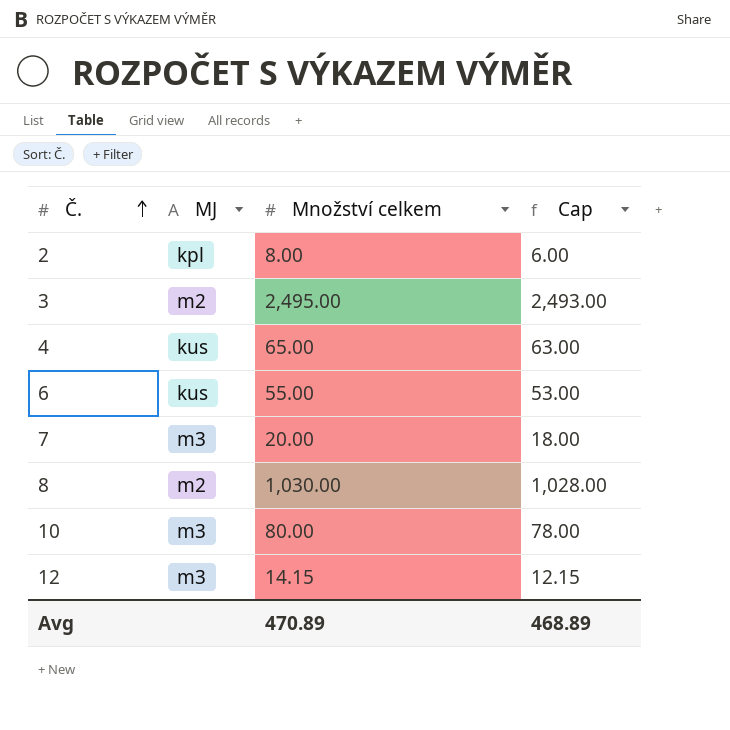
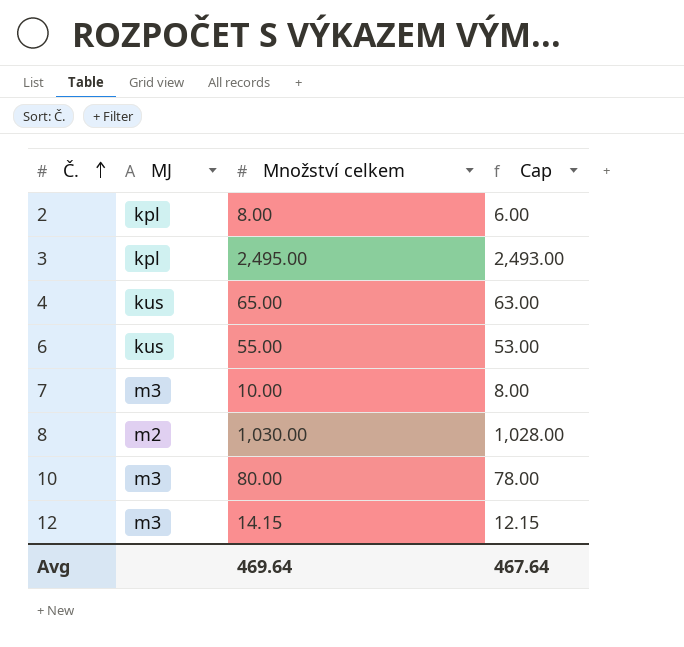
3 | MJ: m2 -> kpl
7 | Množství celkem: 20.00 -> 10.00
7 | Cap: 18.00 -> 8.00
Avg | Množství celkem: 470.89 -> 469.64
Avg | Cap: 468.89 -> 467.64

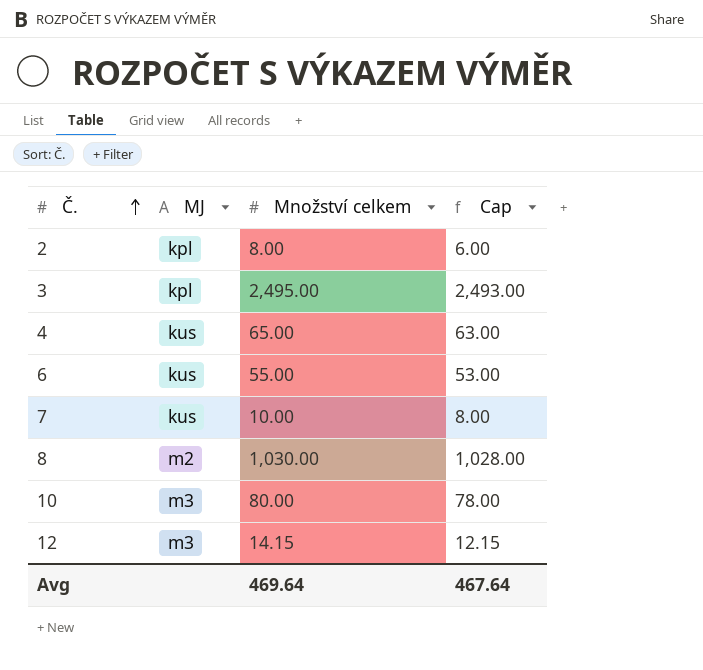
7 | MJ: m3 -> kus

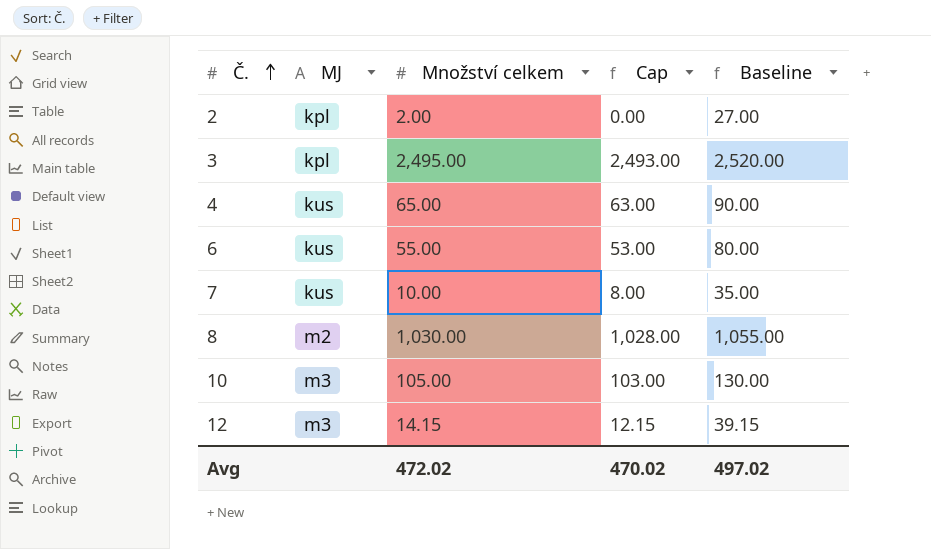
column Baseline | formula: none -> [Množství celkem] + 25
2 | Množství celkem: 8.00 -> 2.00
2 | Cap: 6.00 -> 0.00
10 | Množství celkem: 80.00 -> 105.00
10 | Cap: 78.00 -> 103.00
Avg | Množství celkem: 469.64 -> 472.02
Avg | Cap: 467.64 -> 470.02

